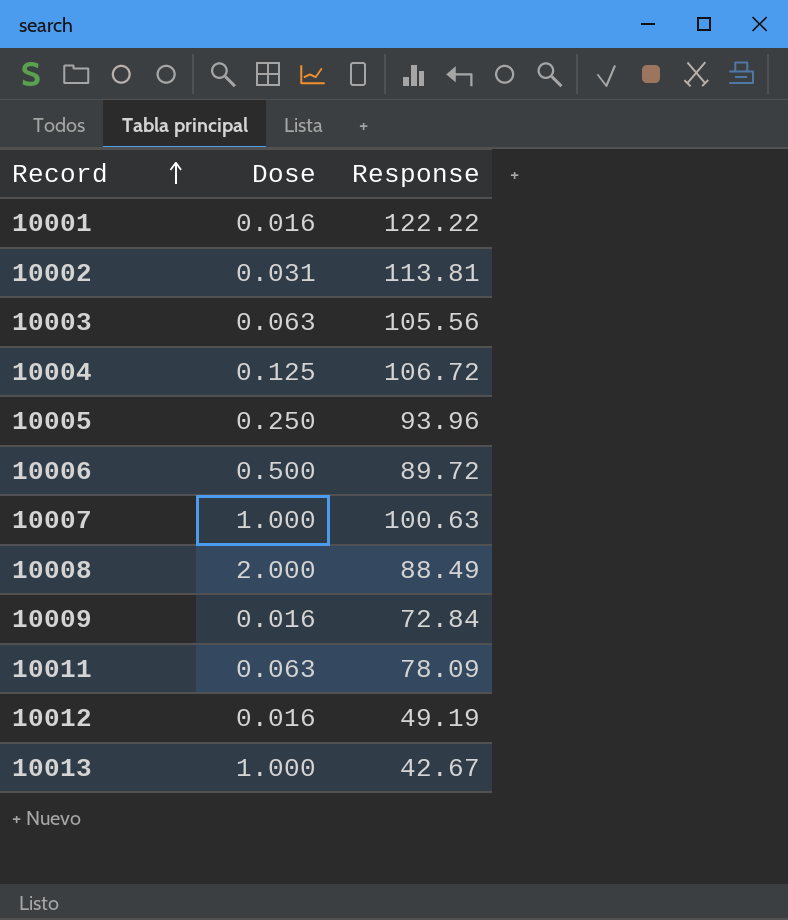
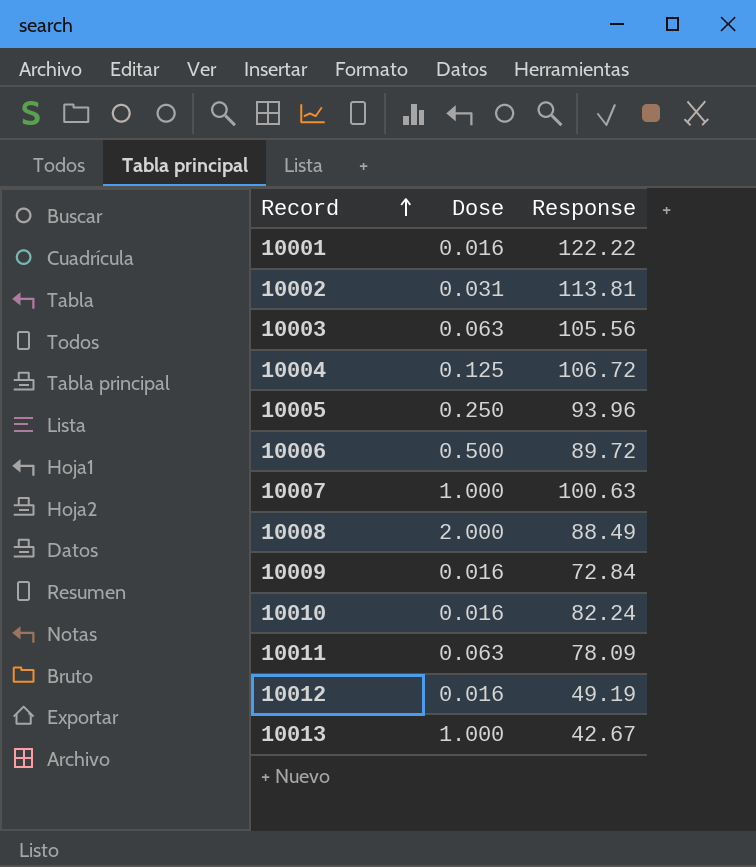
row 10010: none -> 0.016 | 82.24

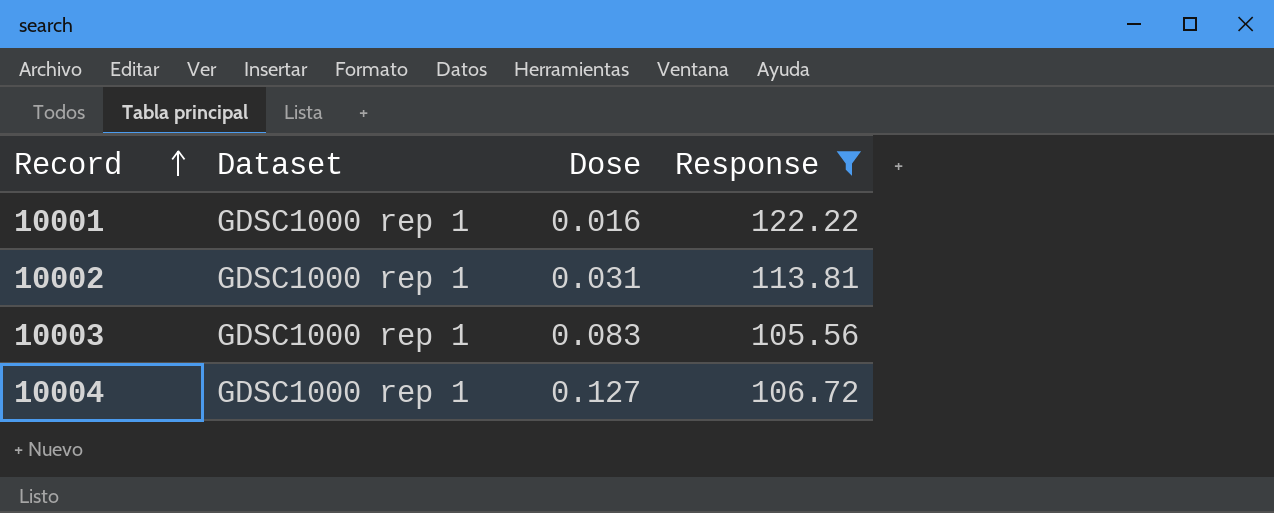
filter: none -> Response >= 105.56
column Dataset | position: none -> 2
10003 | Dose: 0.063 -> 0.083
10004 | Dose: 0.125 -> 0.127

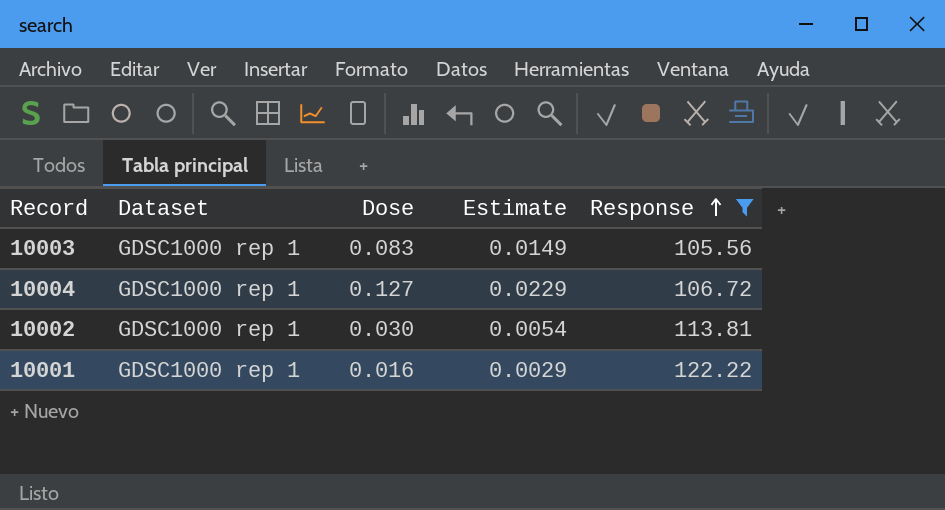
row order: Record ascending -> Response ascending
column Estimate | formula: none -> [Dose] * 0.18
10002 | Dose: 0.031 -> 0.030

